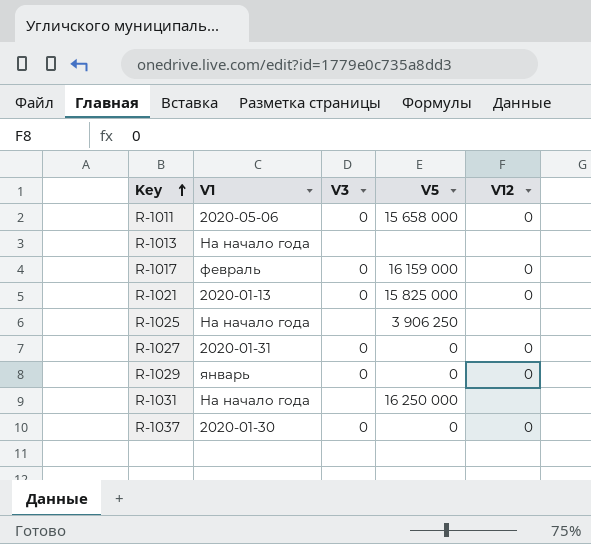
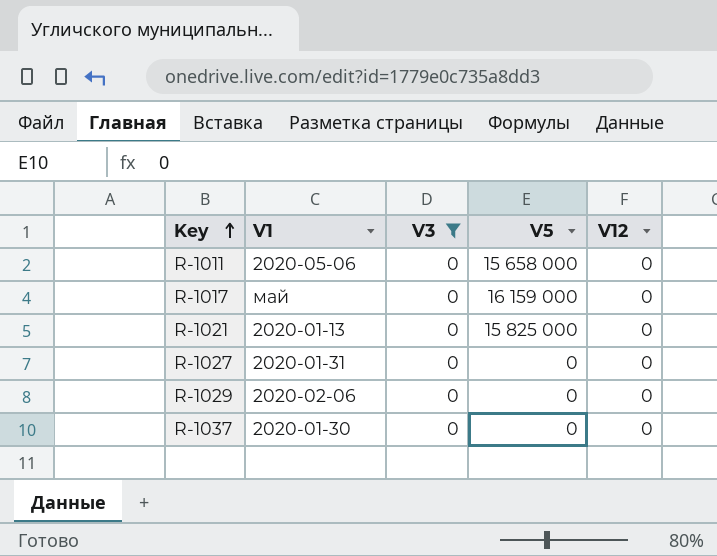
filter: none -> V3 = 0
R-1017 | V1: февраль -> май
R-1029 | V1: январь -> 2020-02-06

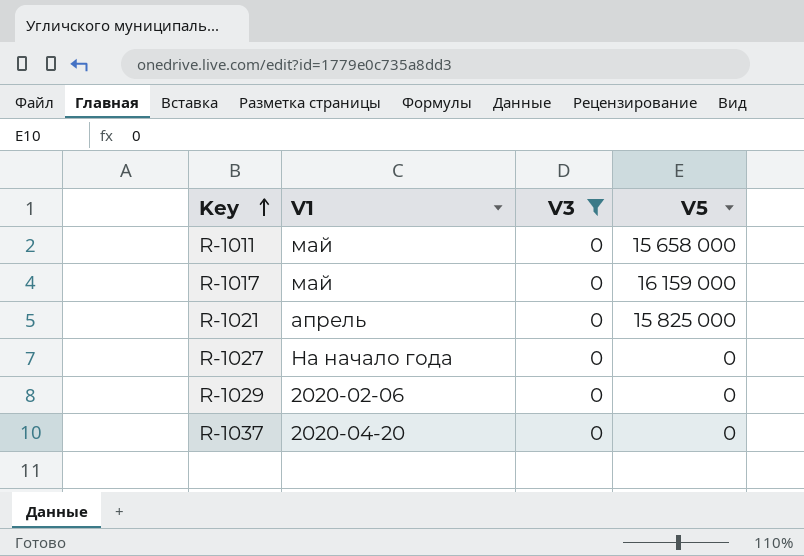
column V12 | position: 5 -> none
R-1011 | V1: 2020-05-06 -> май
R-1021 | V1: 2020-01-13 -> апрель
R-1027 | V1: 2020-01-31 -> На начало года
R-1037 | V1: 2020-01-30 -> 2020-04-20

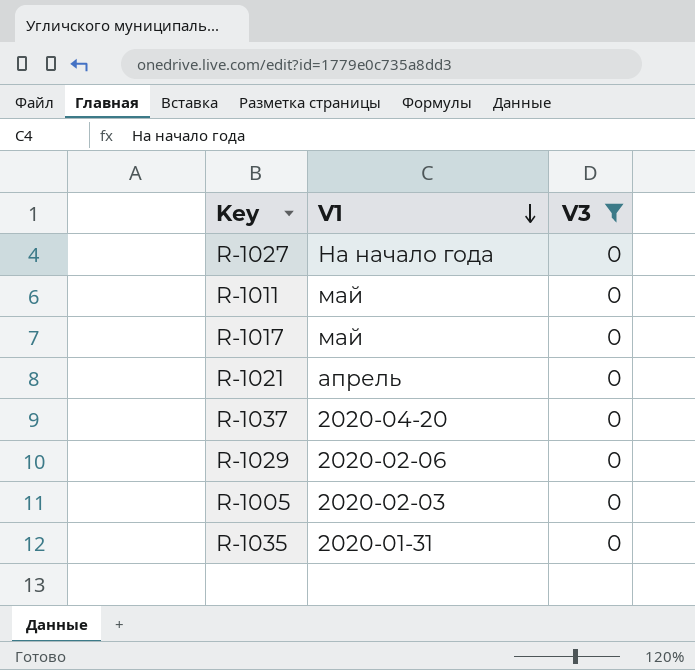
row order: Key ascending -> V1 descending
column V5 | position: 4 -> none
row R-1005: none -> 2020-02-03 | 0
row R-1035: none -> 2020-01-31 | 0

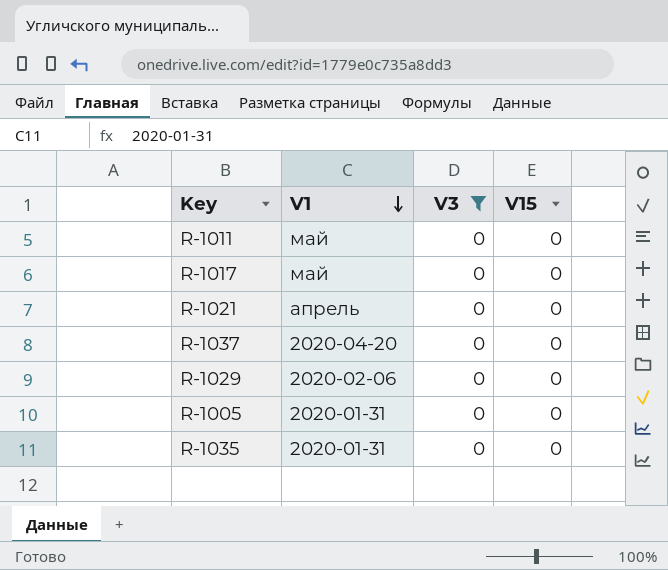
column V15 | position: none -> 4
row R-1027: На начало года | 0 -> none
R-1005 | V1: 2020-02-03 -> 2020-01-31

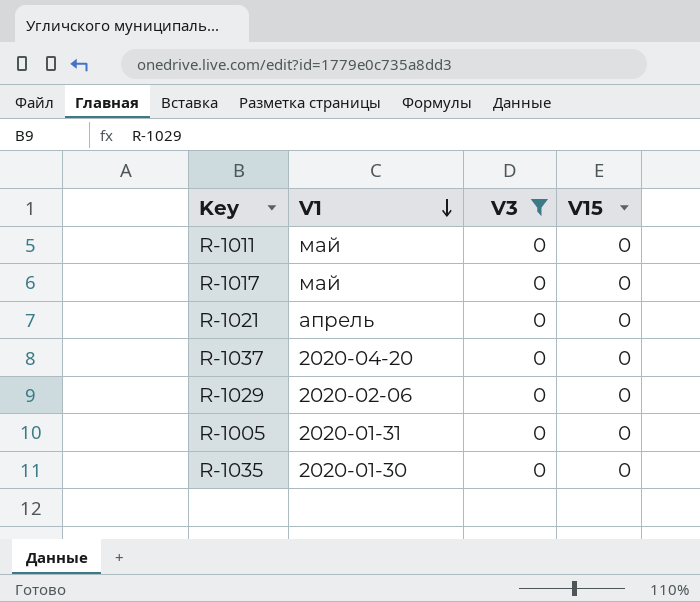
R-1035 | V1: 2020-01-31 -> 2020-01-30

